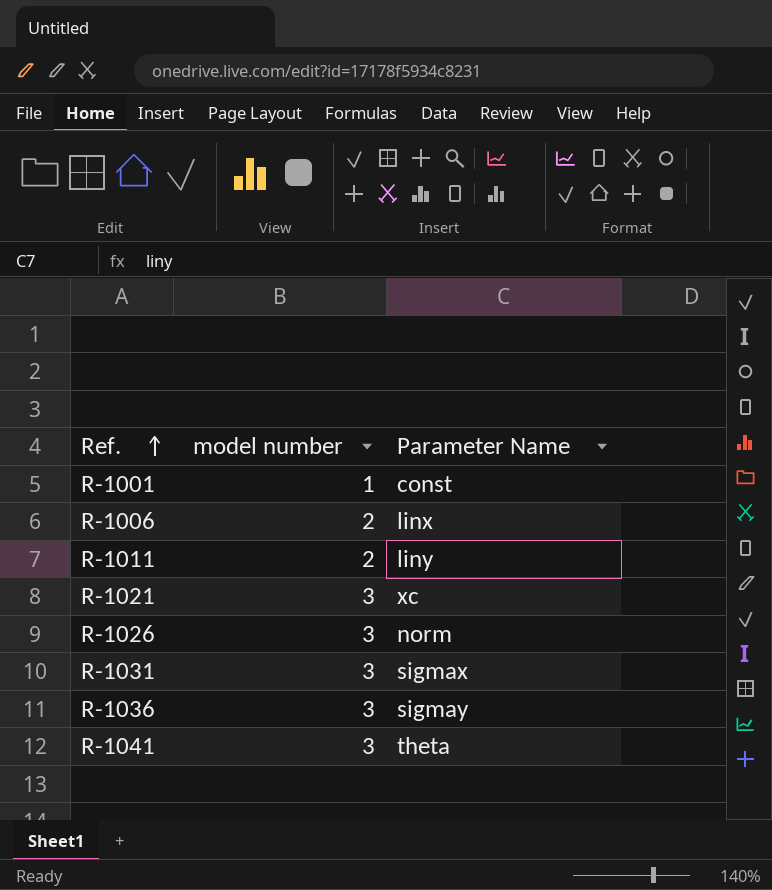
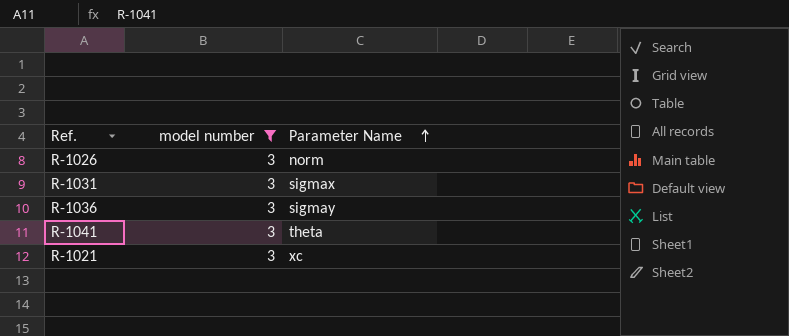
filter: none -> model number = 3
row order: Ref. ascending -> Parameter Name ascending

